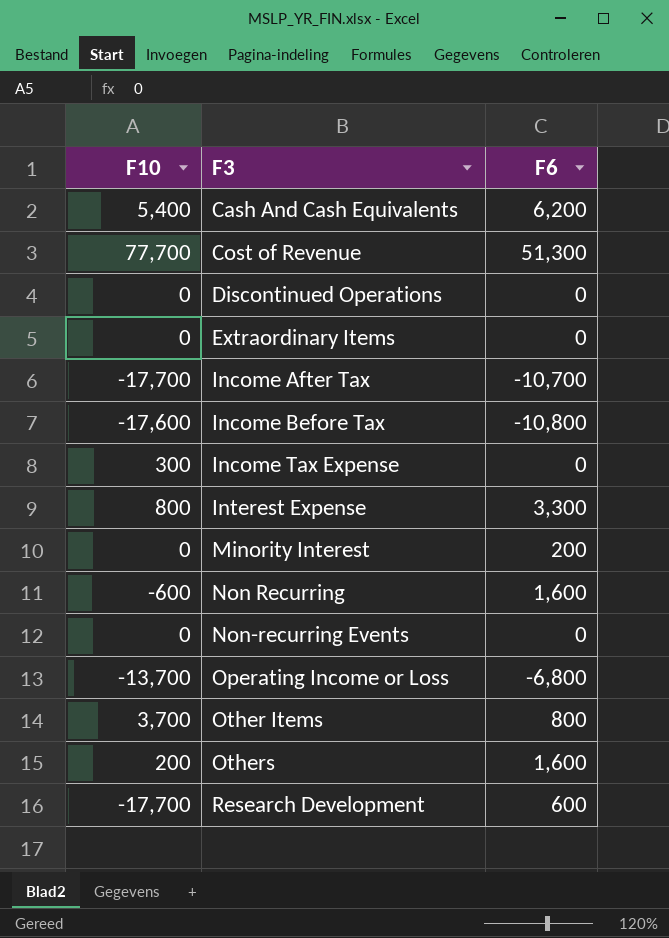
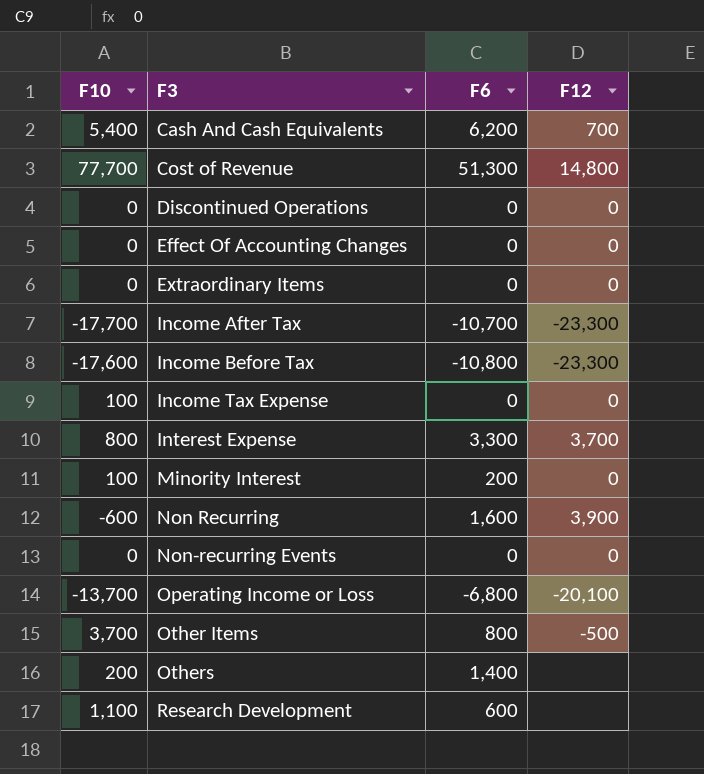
column F12 | position: none -> 4
row Effect Of Accounting Changes: none -> 0 | 0 | 0
Income Tax Expense | F10: 300 -> 100
Minority Interest | F10: 0 -> 100
Others | F6: 1,600 -> 1,400
Research Development | F10: -17,700 -> 1,100

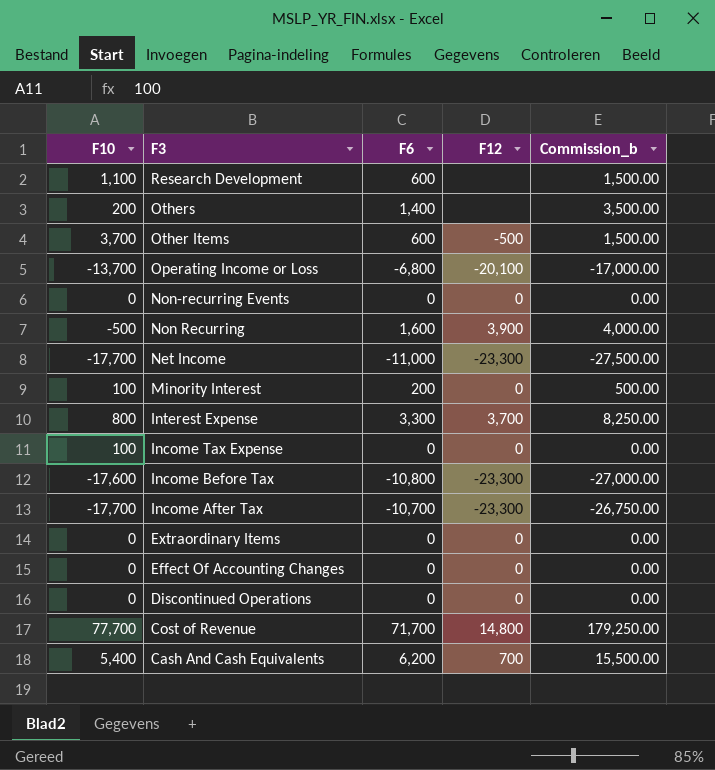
row order: F3 ascending -> F3 descending
column Commission_b | formula: none -> [F6] * 2.5
Other Items | F6: 800 -> 600
Non Recurring | F10: -600 -> -500
row Net Income: none -> -17,700 | -11,000 | -23,300 | -27,500.00
Cost of Revenue | F6: 51,300 -> 71,700

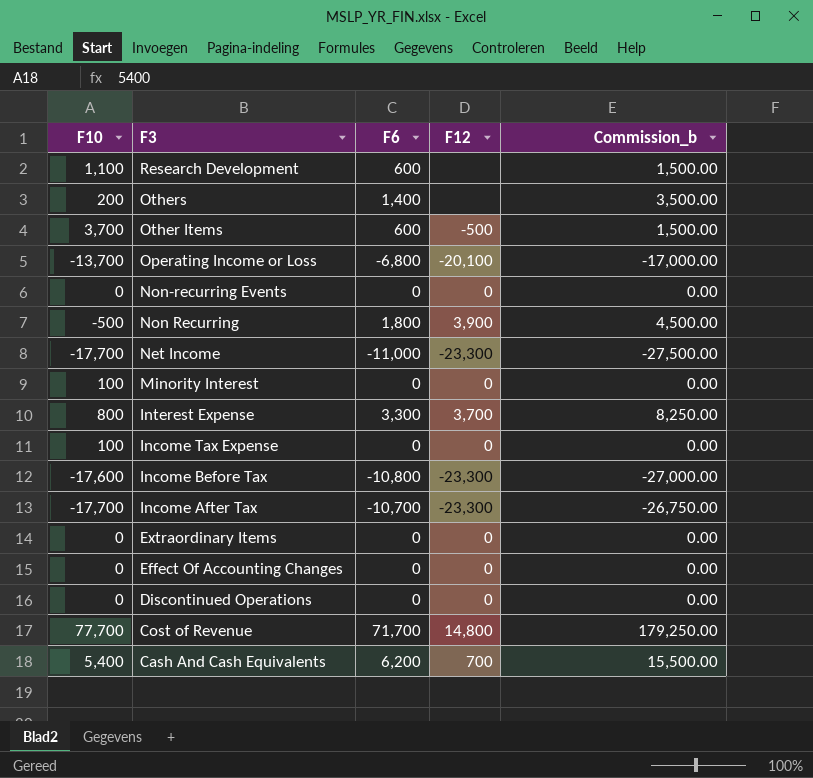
Non Recurring | F6: 1,600 -> 1,800
Non Recurring | Commission_b: 4,000.00 -> 4,500.00
Minority Interest | F6: 200 -> 0
Minority Interest | Commission_b: 500.00 -> 0.00

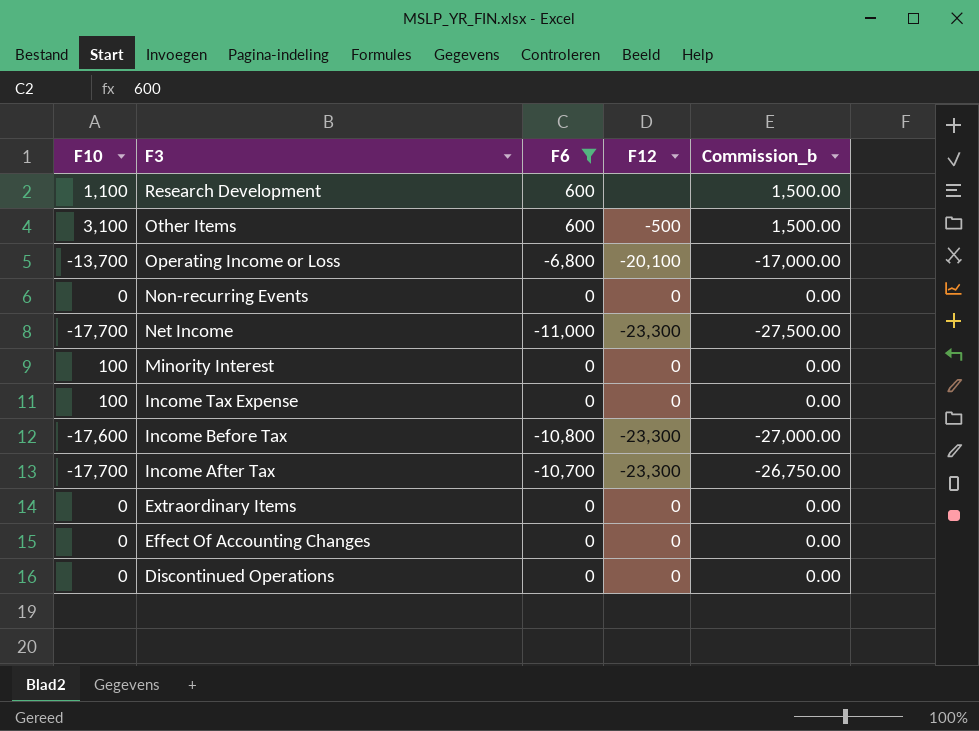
filter: none -> F6 <= 600
Other Items | F10: 3,700 -> 3,100

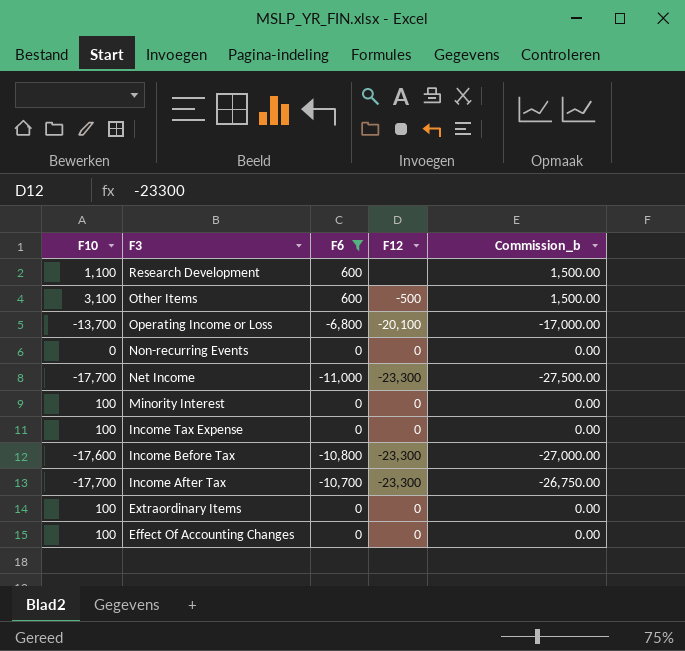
row Discontinued Operations: 0 | 0 | 0 | 0.00 -> none
Extraordinary Items | F10: 0 -> 100
Effect Of Accounting Changes | F10: 0 -> 100

